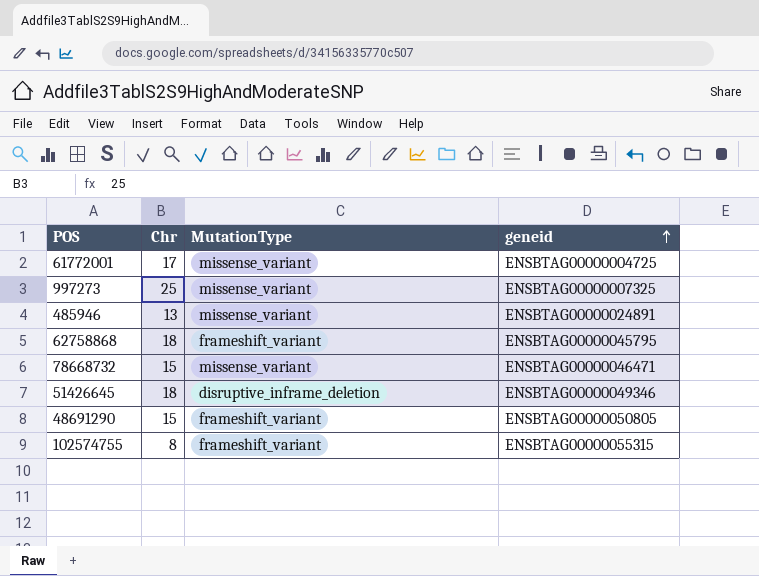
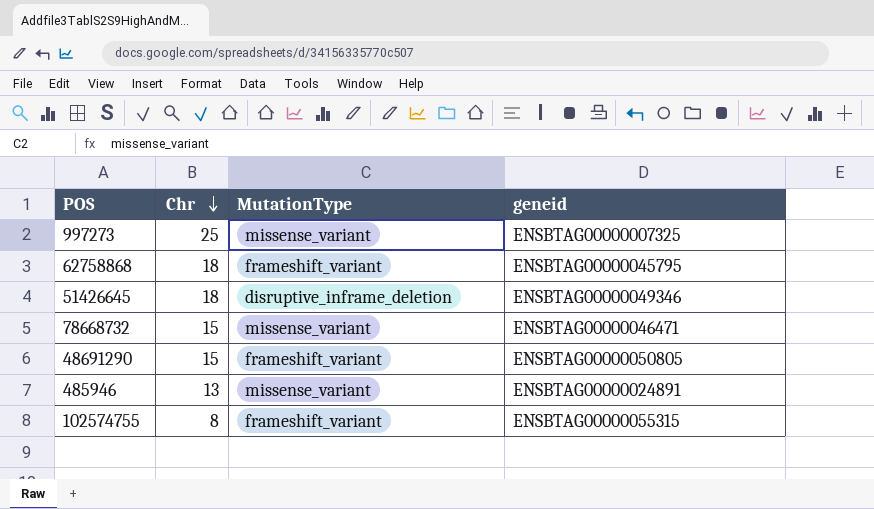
row order: geneid ascending -> Chr descending
row 61772001: 17 | missense_variant | ENSBTAG00000004725 -> none

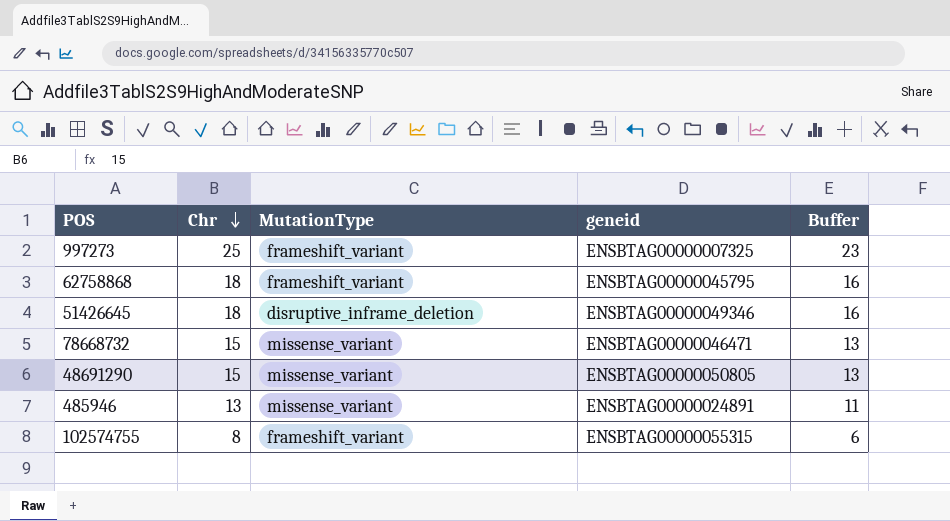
column Buffer | formula: none -> [Chr] - 2
997273 | MutationType: missense_variant -> frameshift_variant
48691290 | MutationType: frameshift_variant -> missense_variant

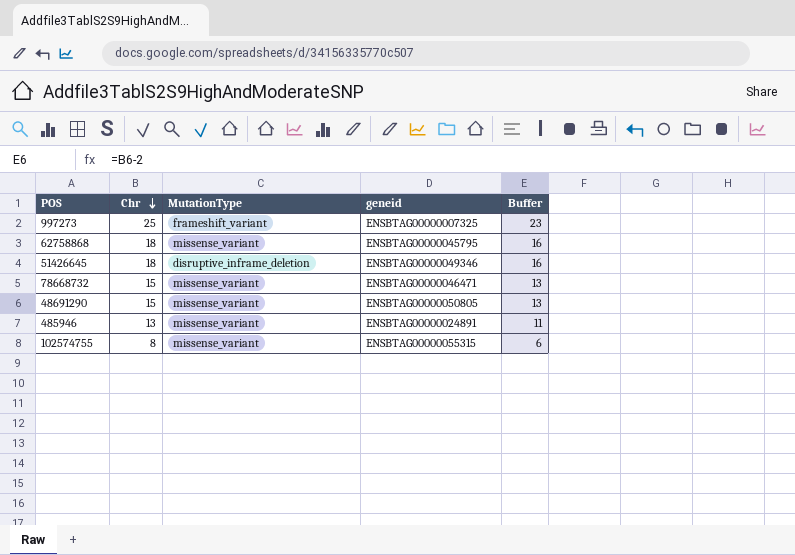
62758868 | MutationType: frameshift_variant -> missense_variant
102574755 | MutationType: frameshift_variant -> missense_variant

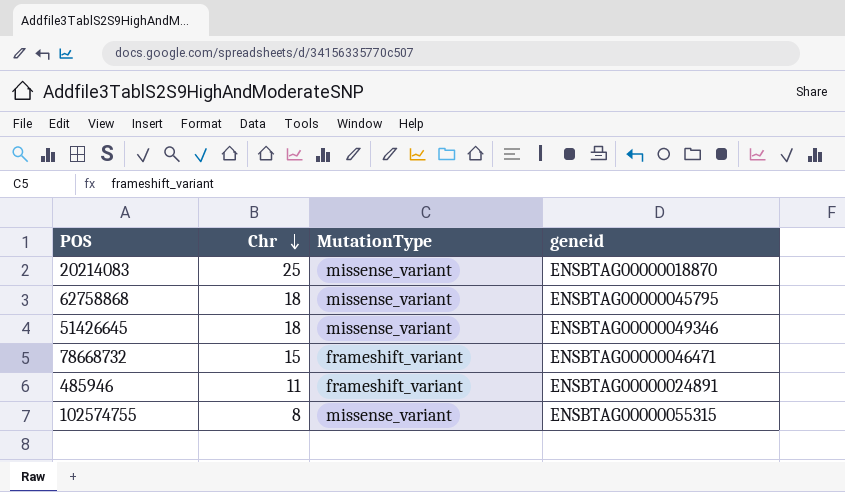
column Buffer | formula: [Chr] - 2 -> none
row 997273: 25 | frameshift_variant | ENSBTAG00000007325 | 23 -> none
row 48691290: 15 | missense_variant | ENSBTAG00000050805 | 13 -> none
row 20214083: none -> 25 | missense_variant | ENSBTAG00000018870
51426645 | MutationType: disruptive_inframe_deletion -> missense_variant
78668732 | MutationType: missense_variant -> frameshift_variant
485946 | Chr: 13 -> 11
485946 | MutationType: missense_variant -> frameshift_variant

